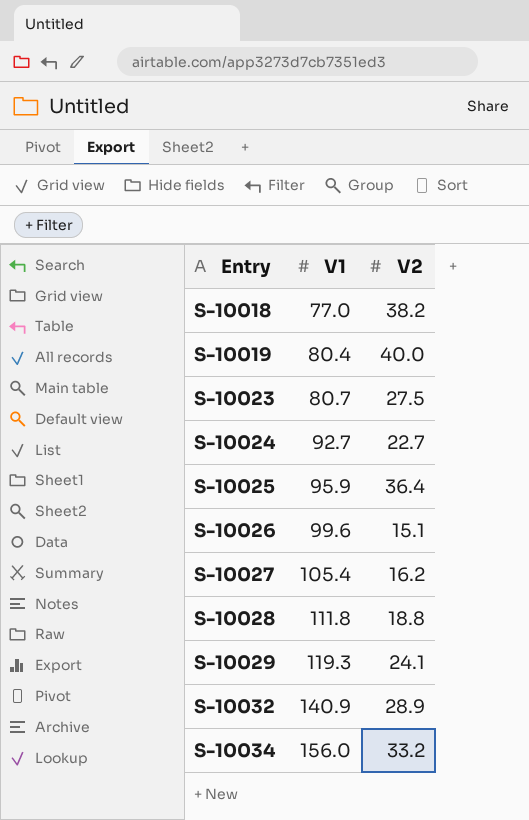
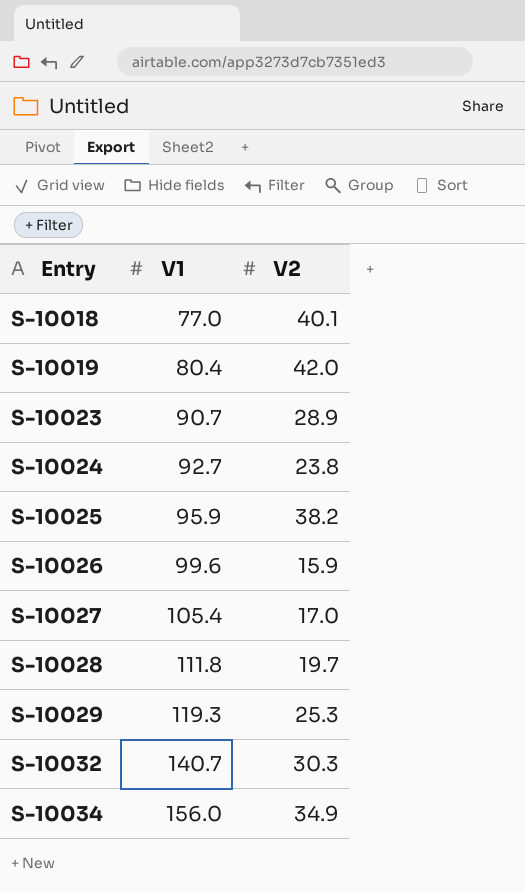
S-10018 | V2: 38.2 -> 40.1
S-10019 | V2: 40.0 -> 42.0
S-10023 | V1: 80.7 -> 90.7
S-10023 | V2: 27.5 -> 28.9
S-10024 | V2: 22.7 -> 23.8
S-10025 | V2: 36.4 -> 38.2
S-10026 | V2: 15.1 -> 15.9
S-10027 | V2: 16.2 -> 17.0
S-10028 | V2: 18.8 -> 19.7
S-10029 | V2: 24.1 -> 25.3
S-10032 | V1: 140.9 -> 140.7
S-10032 | V2: 28.9 -> 30.3
S-10034 | V2: 33.2 -> 34.9

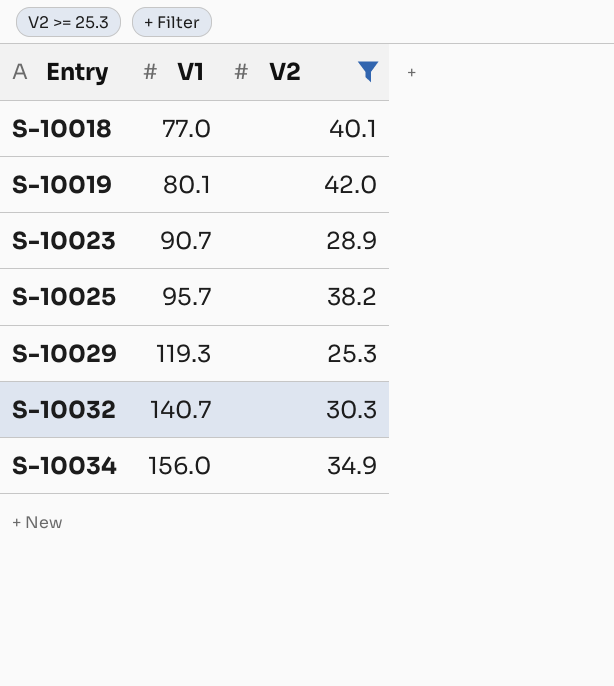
filter: none -> V2 >= 25.3
S-10019 | V1: 80.4 -> 80.1
S-10025 | V1: 95.9 -> 95.7

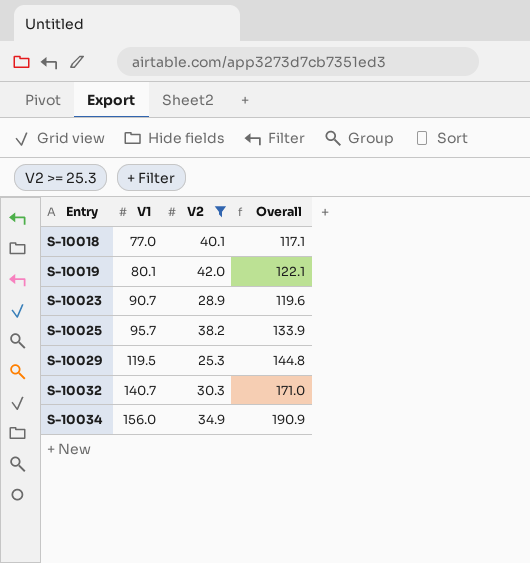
column Overall | formula: none -> [V1] + [V2]
S-10029 | V1: 119.3 -> 119.5

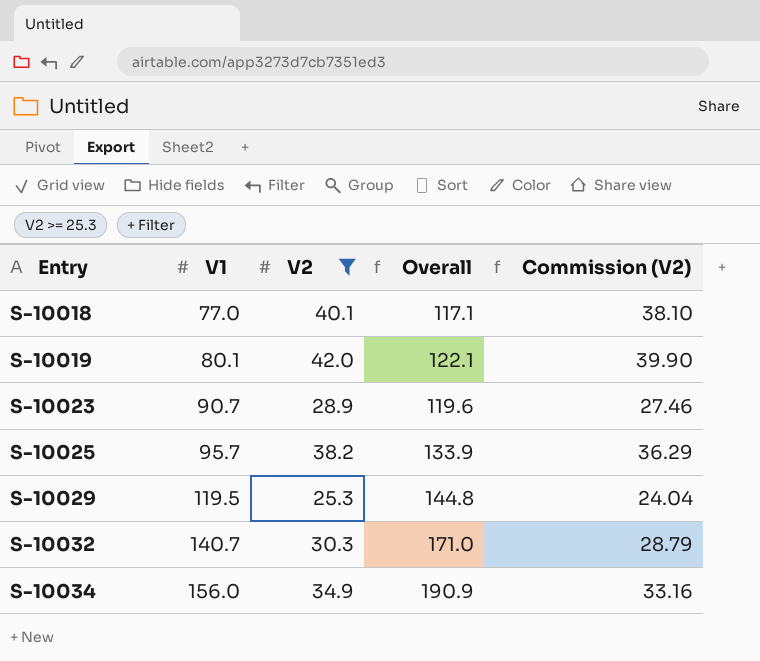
column Commission (V2) | formula: none -> [V2] * 0.95

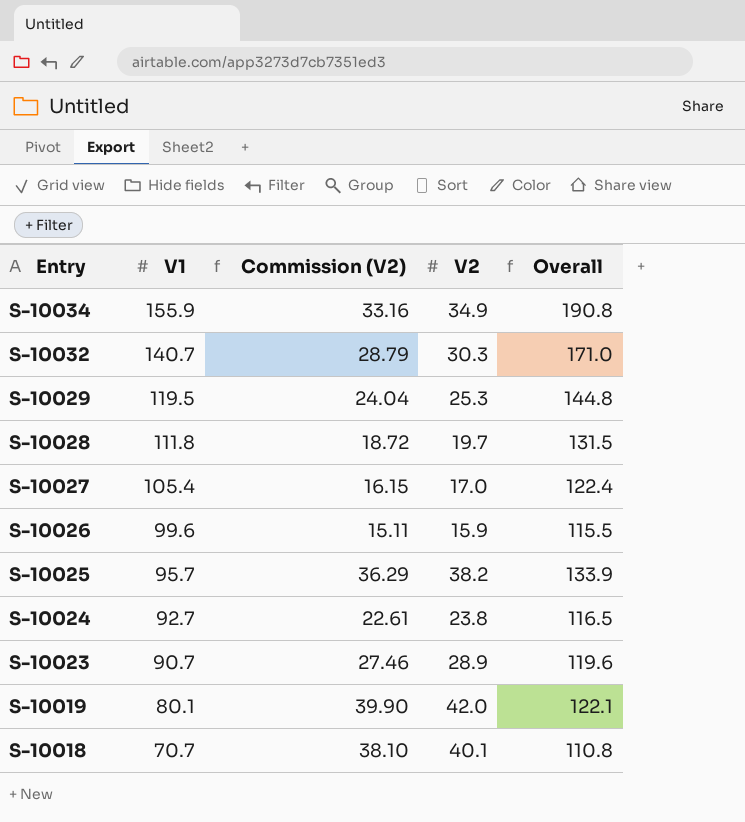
filter: V2 >= 25.3 -> none
row order: Entry ascending -> Entry descending
column Commission (V2) | position: 5 -> 3
S-10034 | V1: 156.0 -> 155.9
S-10034 | Overall: 190.9 -> 190.8
S-10018 | V1: 77.0 -> 70.7
S-10018 | Overall: 117.1 -> 110.8

